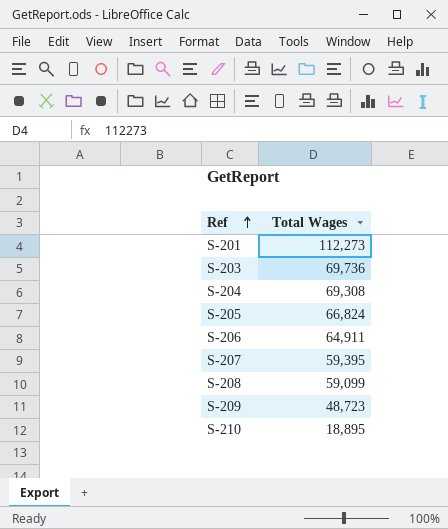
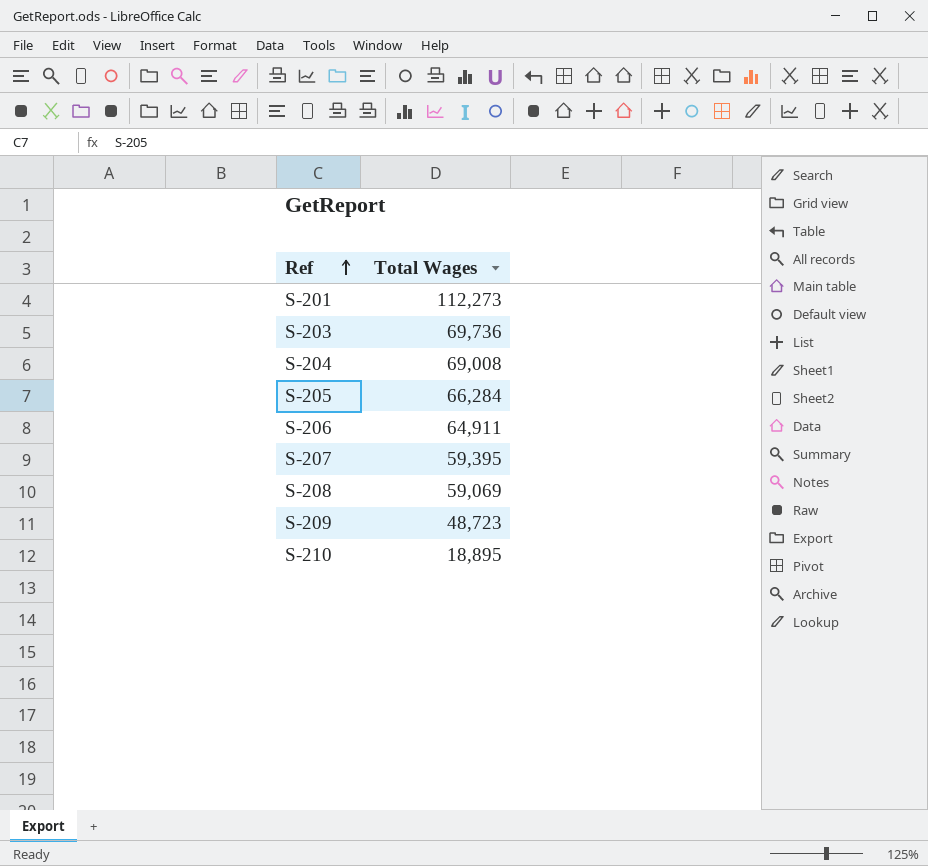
S-204 | Total Wages: 69,308 -> 69,008
S-205 | Total Wages: 66,824 -> 66,284
S-208 | Total Wages: 59,099 -> 59,069

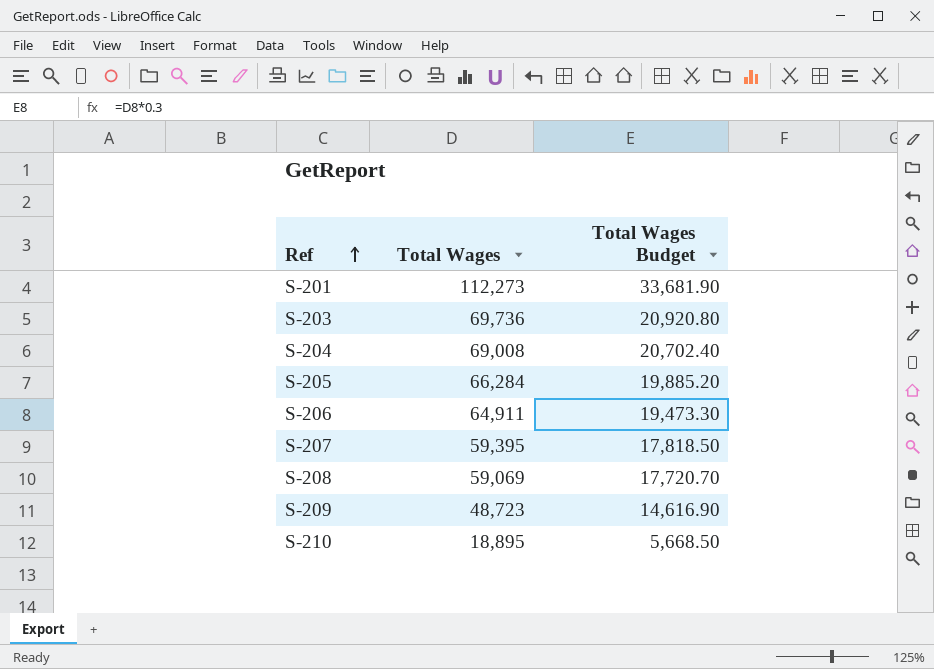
column Total Wages Budget | formula: none -> [Total Wages] * 0.3

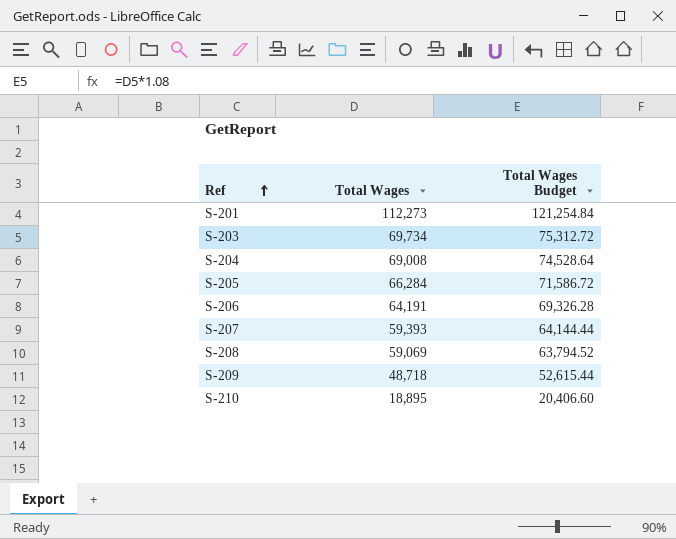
column Total Wages Budget | formula: [Total Wages] * 0.3 -> [Total Wages] * 1.08
S-203 | Total Wages: 69,736 -> 69,734
S-206 | Total Wages: 64,911 -> 64,191
S-207 | Total Wages: 59,395 -> 59,393
S-209 | Total Wages: 48,723 -> 48,718

